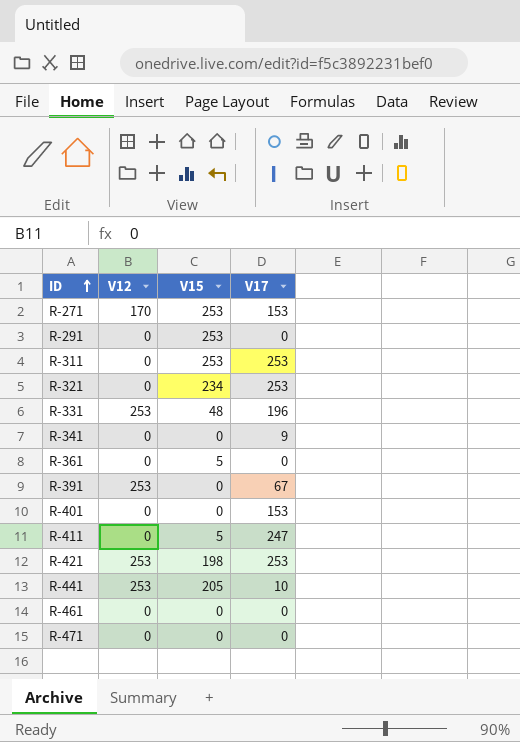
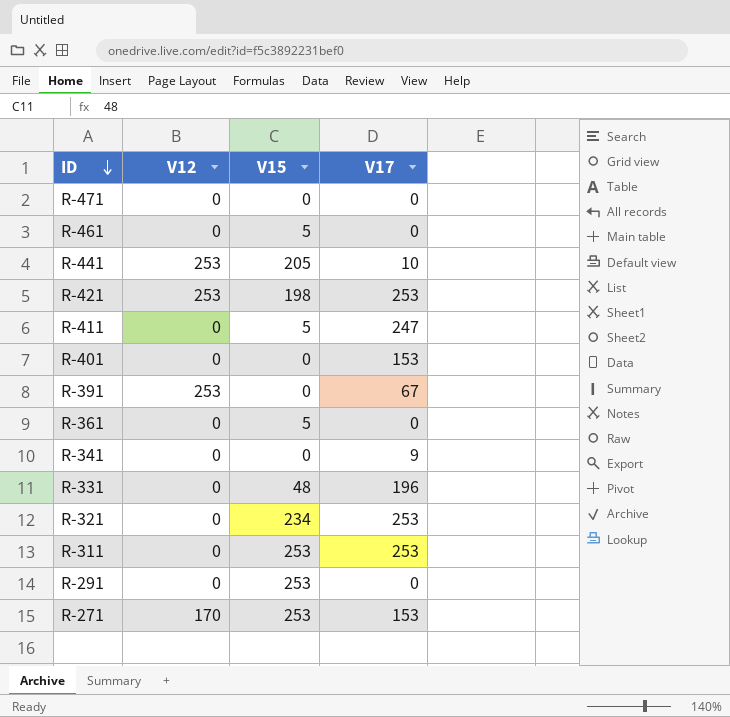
row order: ID ascending -> ID descending
R-461 | V15: 0 -> 5
R-331 | V12: 253 -> 0

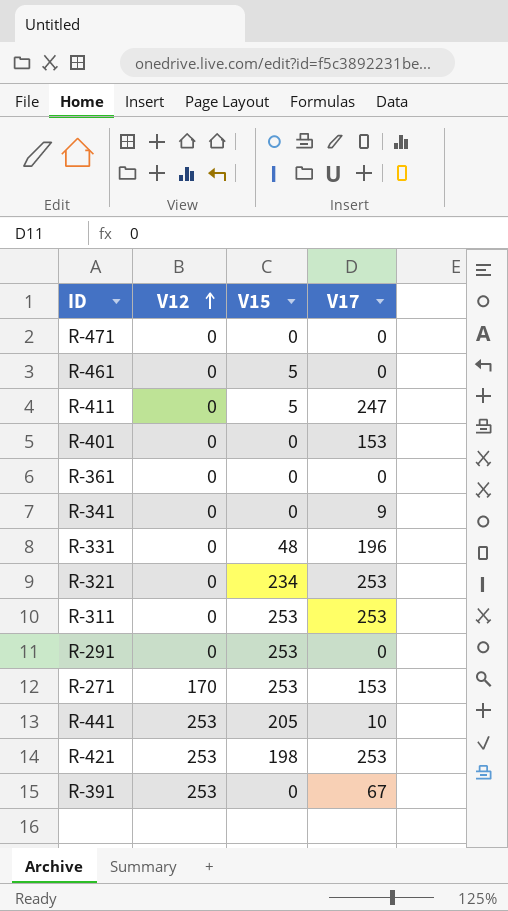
row order: ID descending -> V12 ascending
R-361 | V15: 5 -> 0

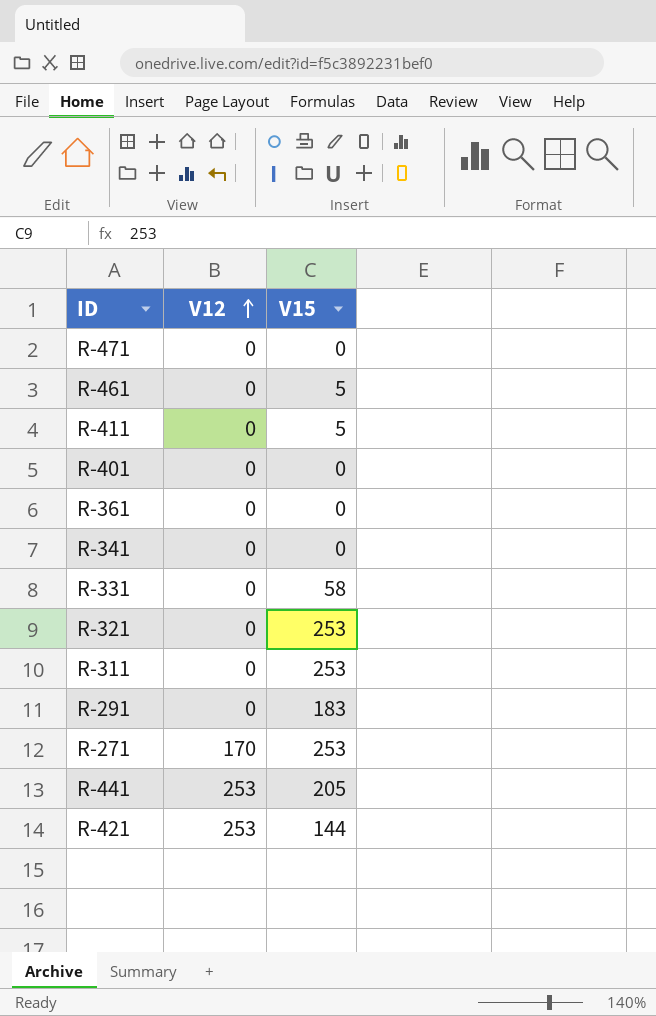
column V17 | position: 4 -> none
row R-391: 253 | 0 | 67 -> none
R-331 | V15: 48 -> 58
R-321 | V15: 234 -> 253
R-291 | V15: 253 -> 183
R-421 | V15: 198 -> 144

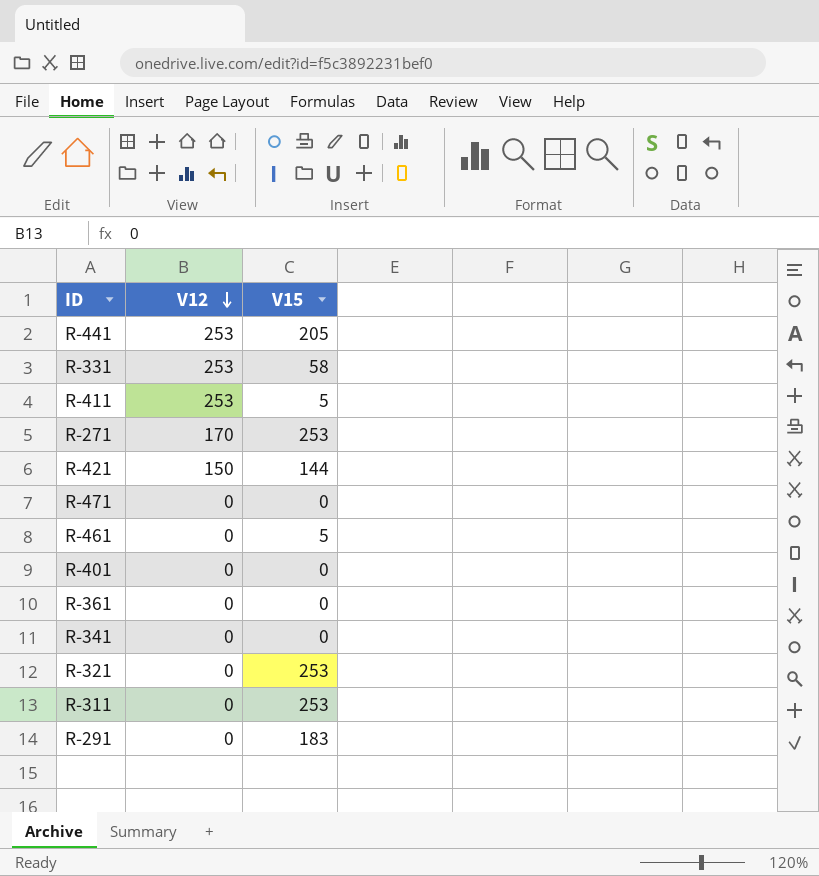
row order: V12 ascending -> V12 descending
R-331 | V12: 0 -> 253
R-411 | V12: 0 -> 253
R-421 | V12: 253 -> 150

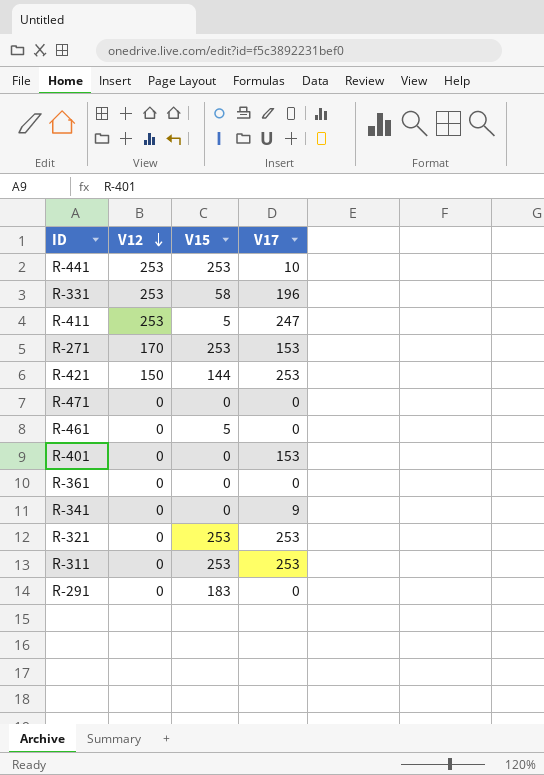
column V17 | position: none -> 4
R-441 | V15: 205 -> 253

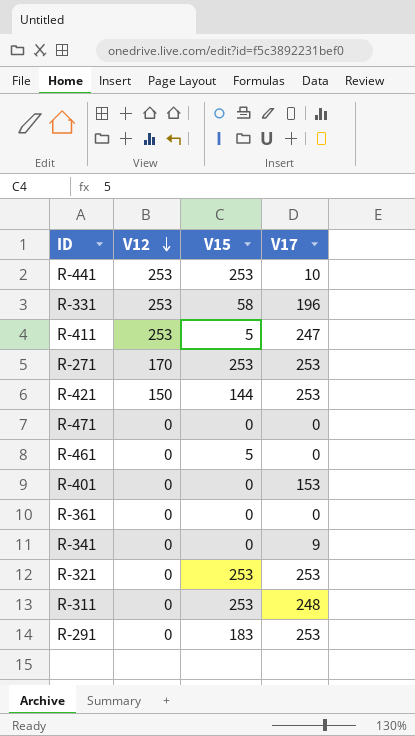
R-271 | V17: 153 -> 253
R-311 | V17: 253 -> 248
R-291 | V17: 0 -> 253

